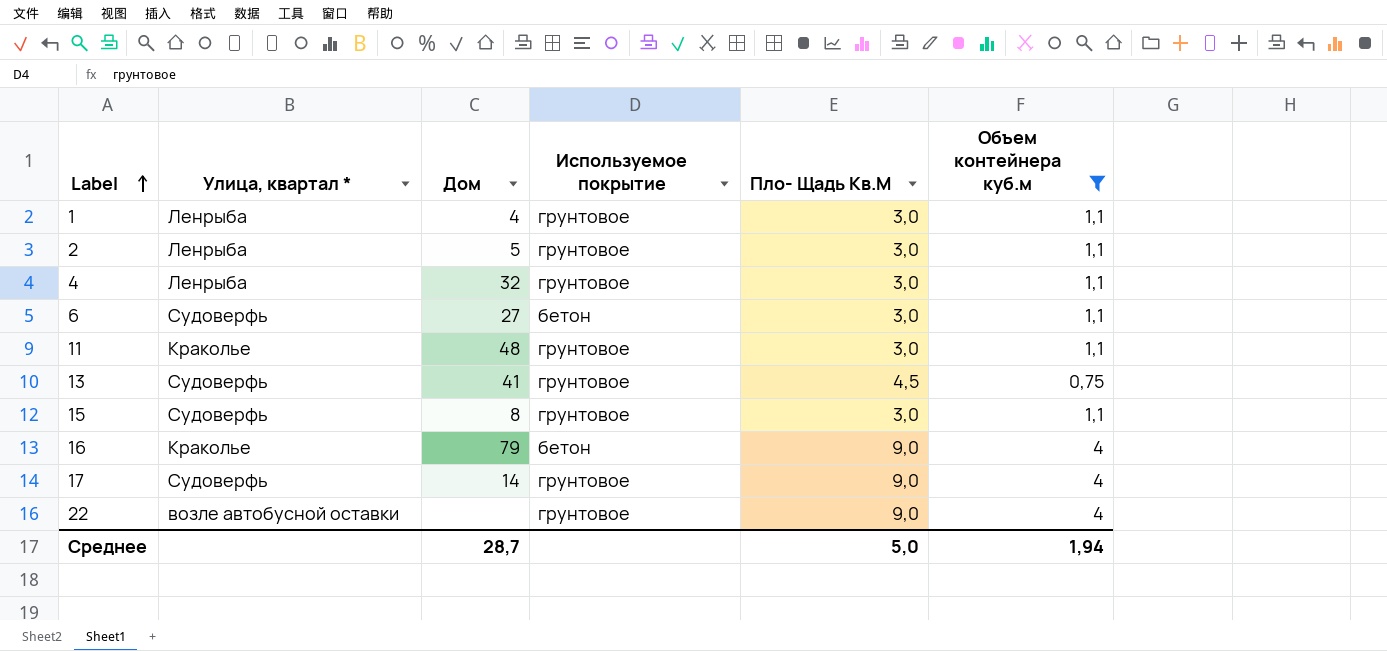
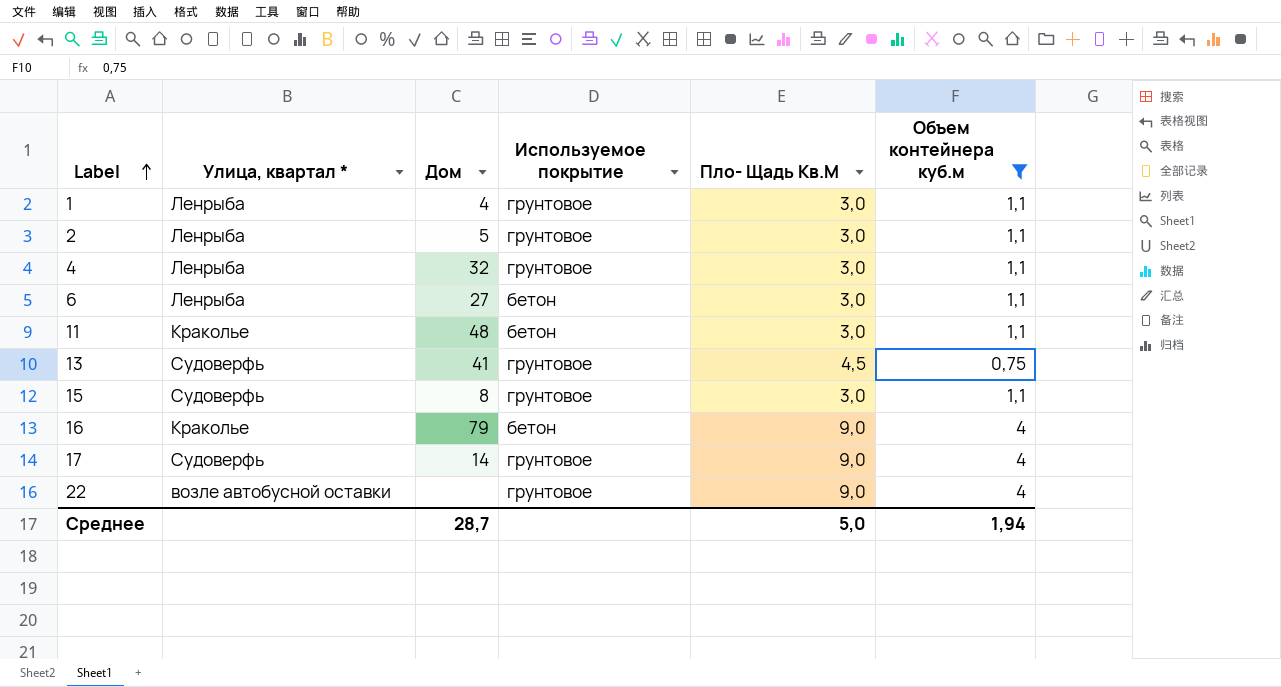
6 | Улица, квартал *: Судоверфь -> Ленрыба
11 | Используемое покрытие: грунтовое -> бетон

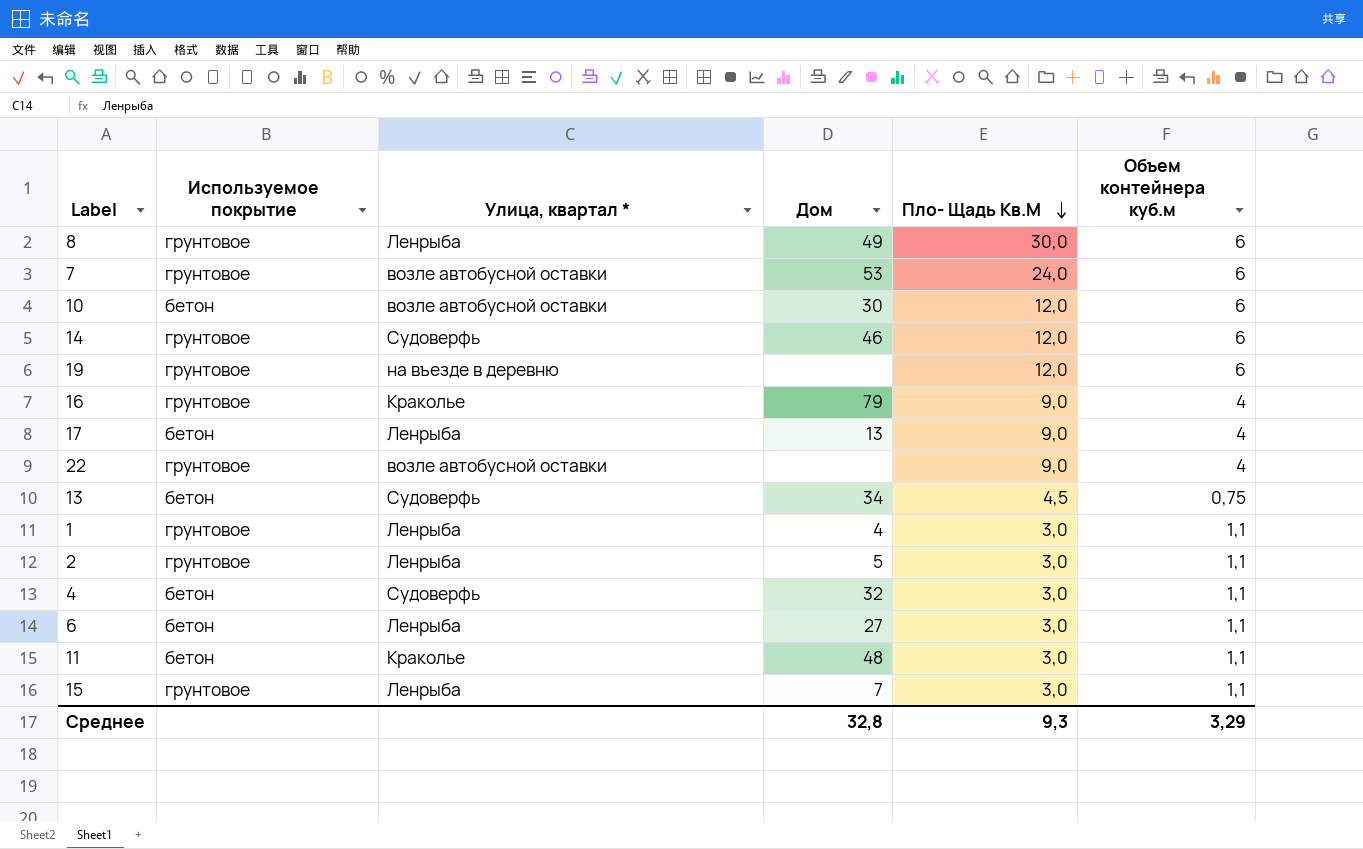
filter: Объем контейнера куб.м != 6 -> none
row order: Label ascending -> Пло- Щадь Кв.М descending
column Используемое покрытие | position: 4 -> 2
16 | Используемое покрытие: бетон -> грунтовое
17 | Используемое покрытие: грунтовое -> бетон
17 | Улица, квартал *: Судоверфь -> Ленрыба
17 | Дом: 14 -> 13
13 | Используемое покрытие: грунтовое -> бетон
13 | Дом: 41 -> 34
4 | Используемое покрытие: грунтовое -> бетон
4 | Улица, квартал *: Ленрыба -> Судоверфь
15 | Улица, квартал *: Судоверфь -> Ленрыба
15 | Дом: 8 -> 7
Среднее | Дом: 28,7 -> 32,8
Среднее | Пло- Щадь Кв.М: 5,0 -> 9,3
Среднее | Объем контейнера куб.м: 1,94 -> 3,29

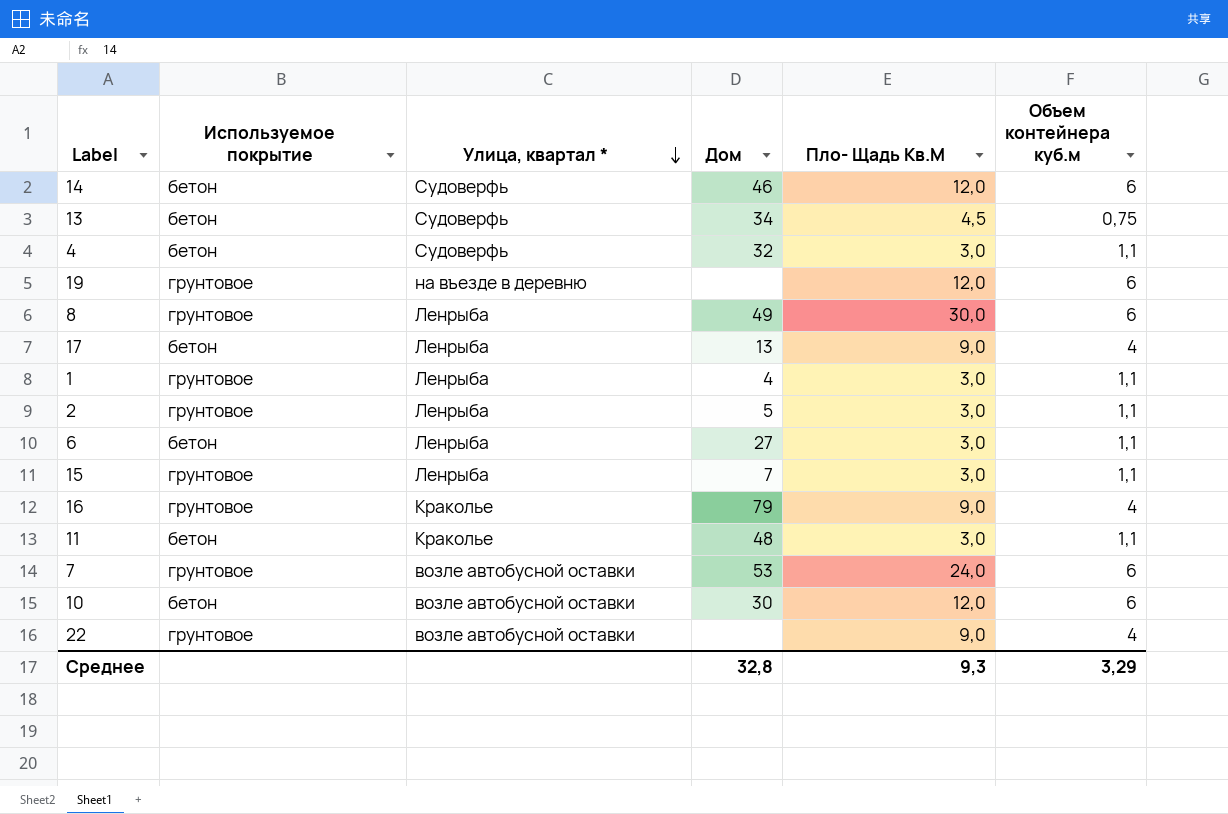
row order: Пло- Щадь Кв.М descending -> Улица, квартал * descending
14 | Используемое покрытие: грунтовое -> бетон

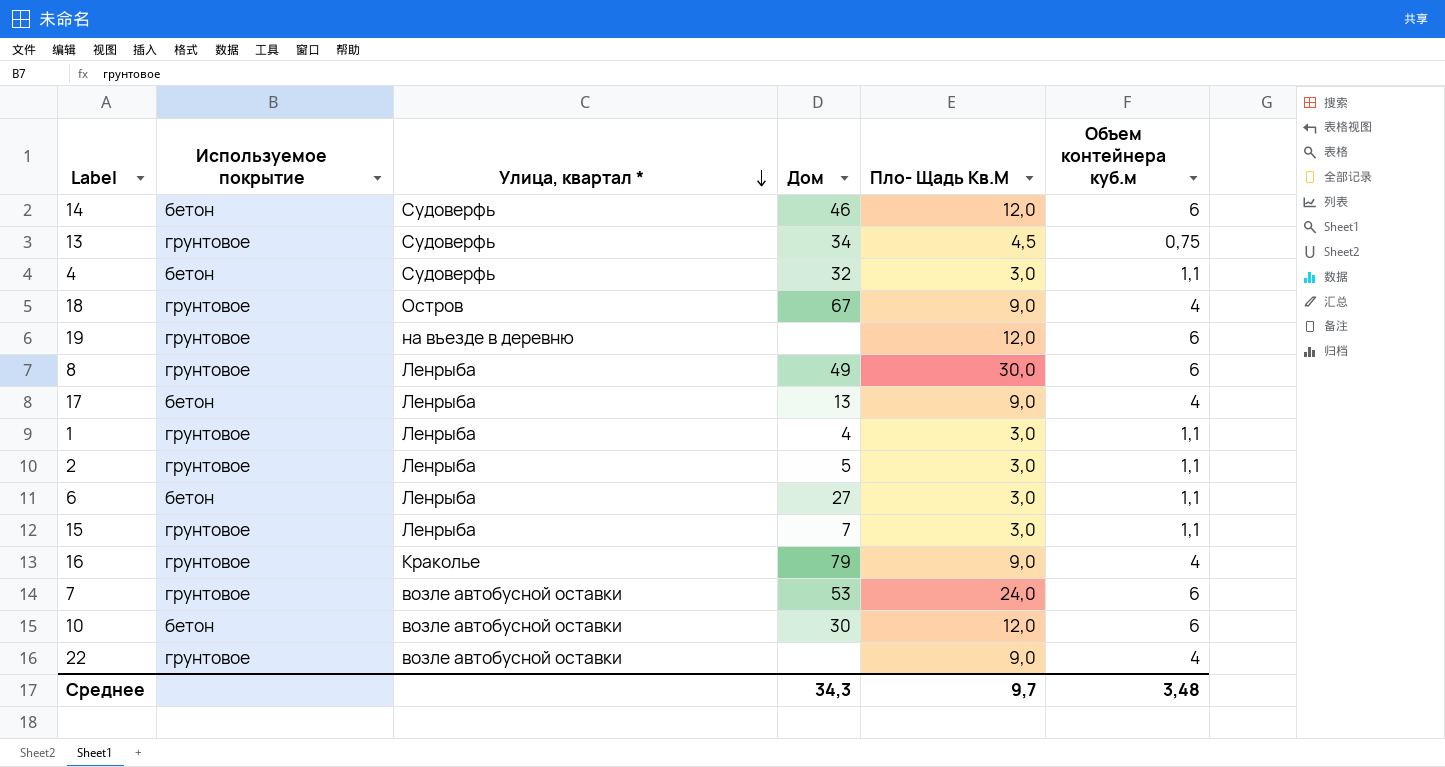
row 11: бетон | Краколье | 48 | 3,0 | 1,1 -> none
13 | Используемое покрытие: бетон -> грунтовое
row 18: none -> грунтовое | Остров | 67 | 9,0 | 4
Среднее | Дом: 32,8 -> 34,3
Среднее | Пло- Щадь Кв.М: 9,3 -> 9,7
Среднее | Объем контейнера куб.м: 3,29 -> 3,48

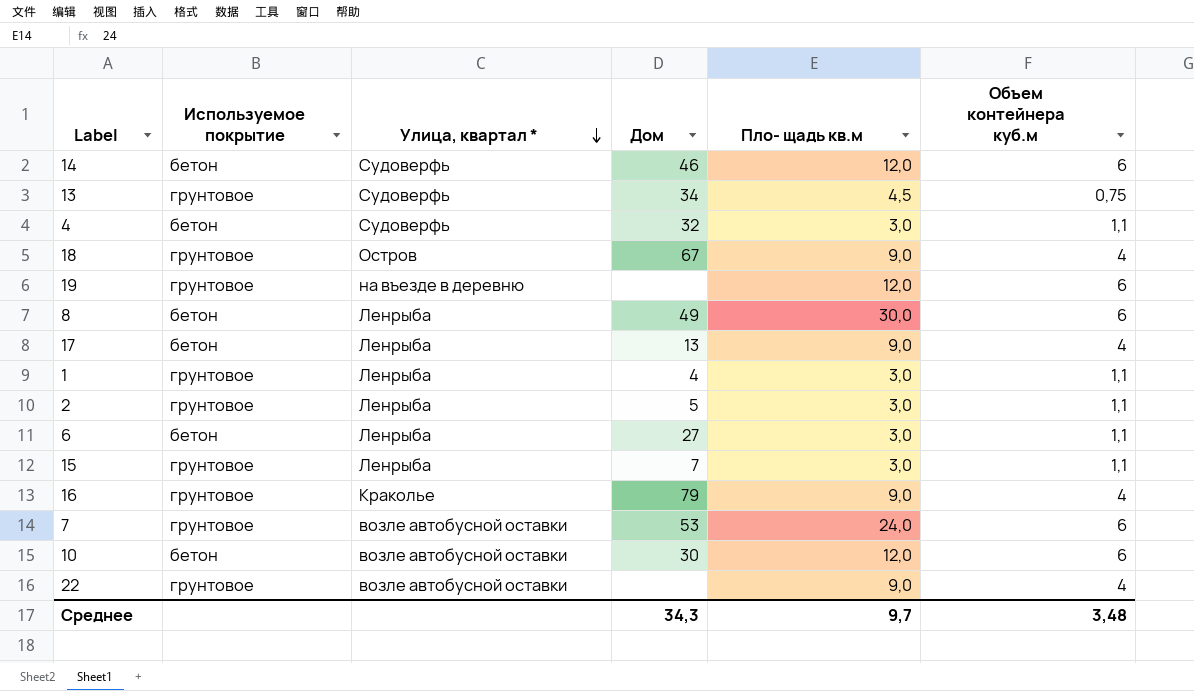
column name: Пло- Щадь Кв.М -> Пло- щадь кв.м
8 | Используемое покрытие: грунтовое -> бетон

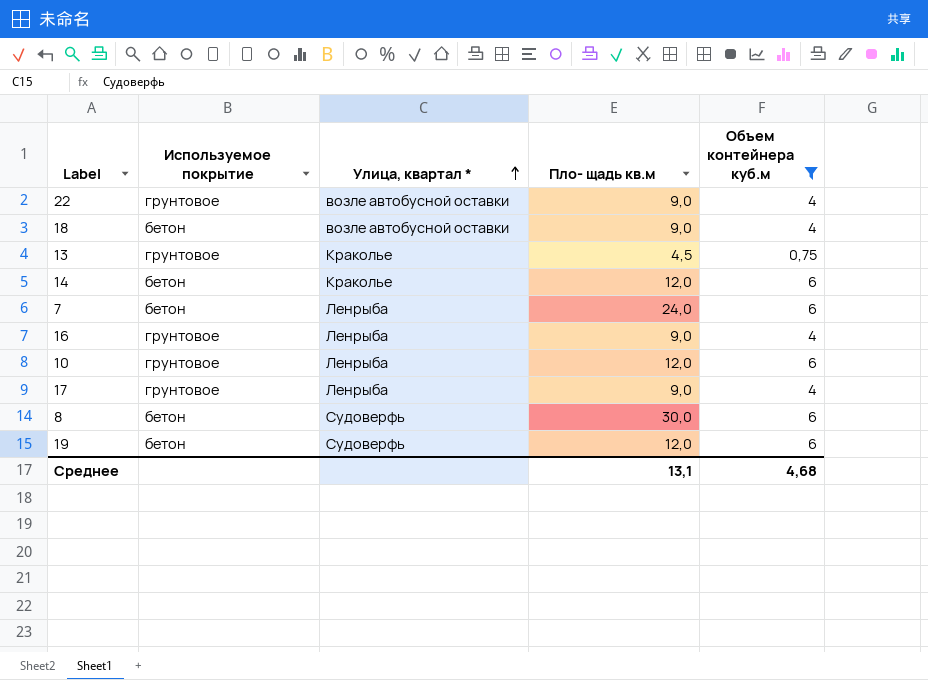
filter: none -> Объем контейнера куб.м != 1,1
row order: Улица, квартал * descending -> Улица, квартал * ascending
column Дом | position: 4 -> none
18 | Используемое покрытие: грунтовое -> бетон
18 | Улица, квартал *: Остров -> возле автобусной оставки
13 | Улица, квартал *: Судоверфь -> Краколье
14 | Улица, квартал *: Судоверфь -> Краколье
7 | Используемое покрытие: грунтовое -> бетон
7 | Улица, квартал *: возле автобусной оставки -> Ленрыба
16 | Улица, квартал *: Краколье -> Ленрыба
10 | Используемое покрытие: бетон -> грунтовое
10 | Улица, квартал *: возле автобусной оставки -> Ленрыба
17 | Используемое покрытие: бетон -> грунтовое
8 | Улица, квартал *: Ленрыба -> Судоверфь
19 | Используемое покрытие: грунтовое -> бетон
19 | Улица, квартал *: на въезде в деревню -> Судоверфь
Среднее | Пло- щадь кв.м: 9,7 -> 13,1
Среднее | Объем контейнера куб.м: 3,48 -> 4,68

